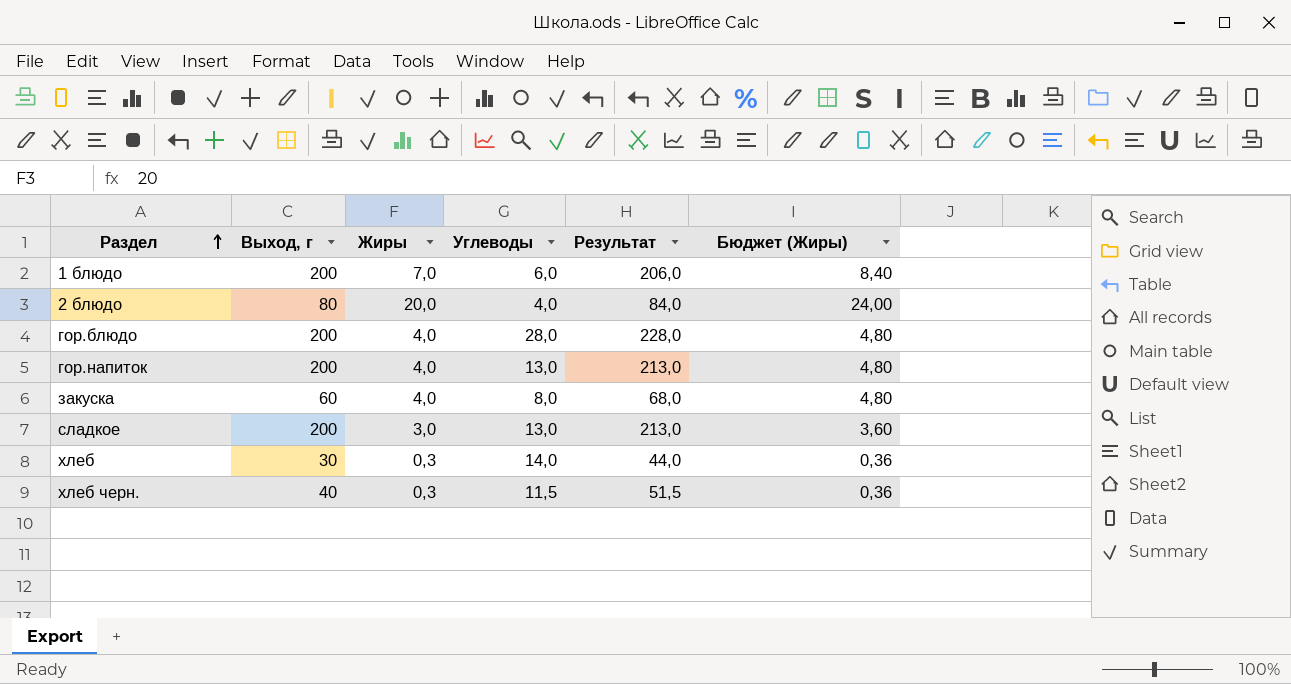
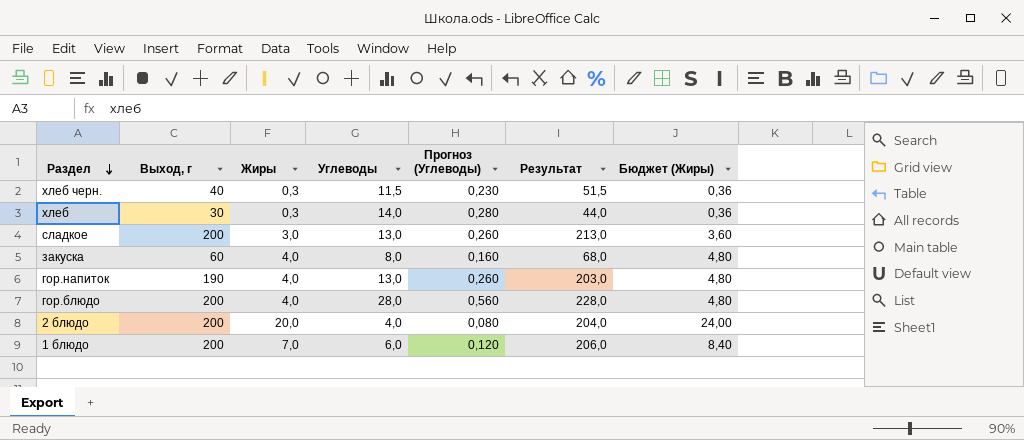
row order: Раздел ascending -> Раздел descending
column Прогноз (Углеводы) | formula: none -> [Углеводы] * 0,02
гор.напиток | Выход, г: 200 -> 190
гор.напиток | Результат: 213,0 -> 203,0
2 блюдо | Выход, г: 80 -> 200
2 блюдо | Результат: 84,0 -> 204,0

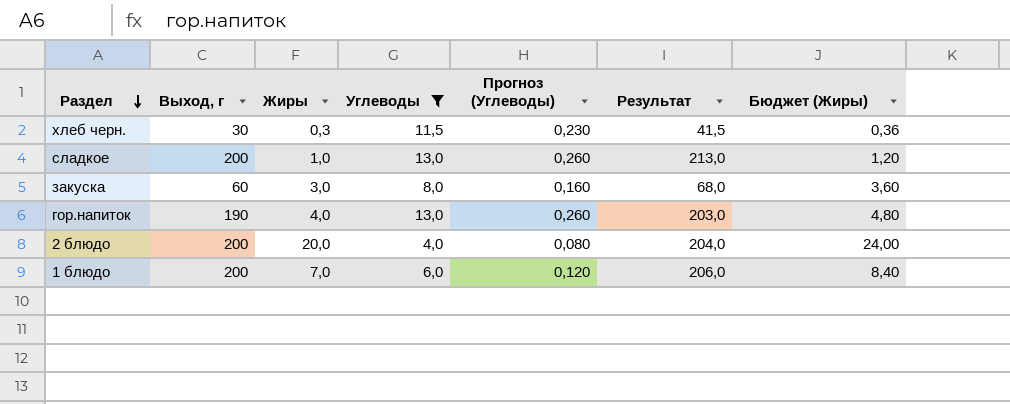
filter: none -> Углеводы <= 13,0
хлеб черн. | Выход, г: 40 -> 30
хлеб черн. | Результат: 51,5 -> 41,5
сладкое | Жиры: 3,0 -> 1,0
сладкое | Бюджет (Жиры): 3,60 -> 1,20
закуска | Жиры: 4,0 -> 3,0
закуска | Бюджет (Жиры): 4,80 -> 3,60

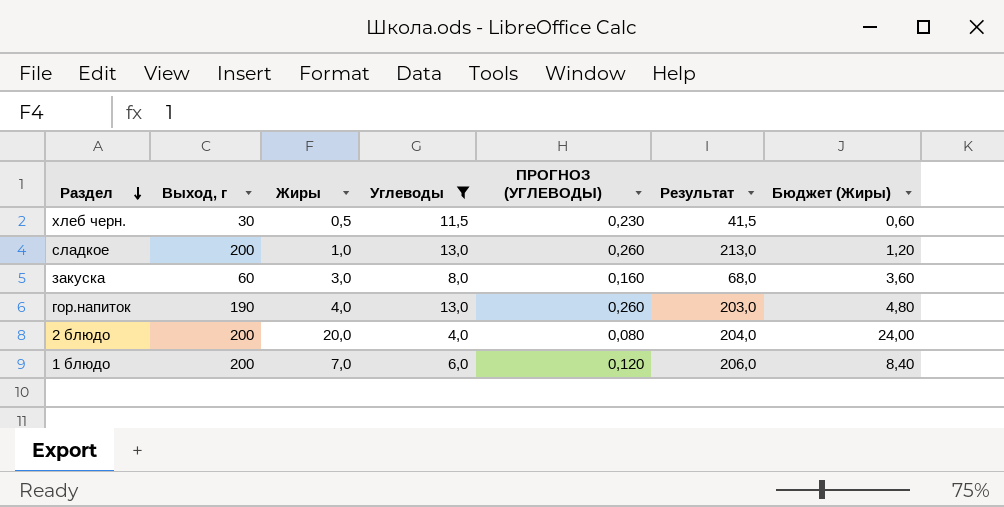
column name: Прогноз (Углеводы) -> ПРОГНОЗ (УГЛЕВОДЫ)
хлеб черн. | Жиры: 0,3 -> 0,5
хлеб черн. | Бюджет (Жиры): 0,36 -> 0,60

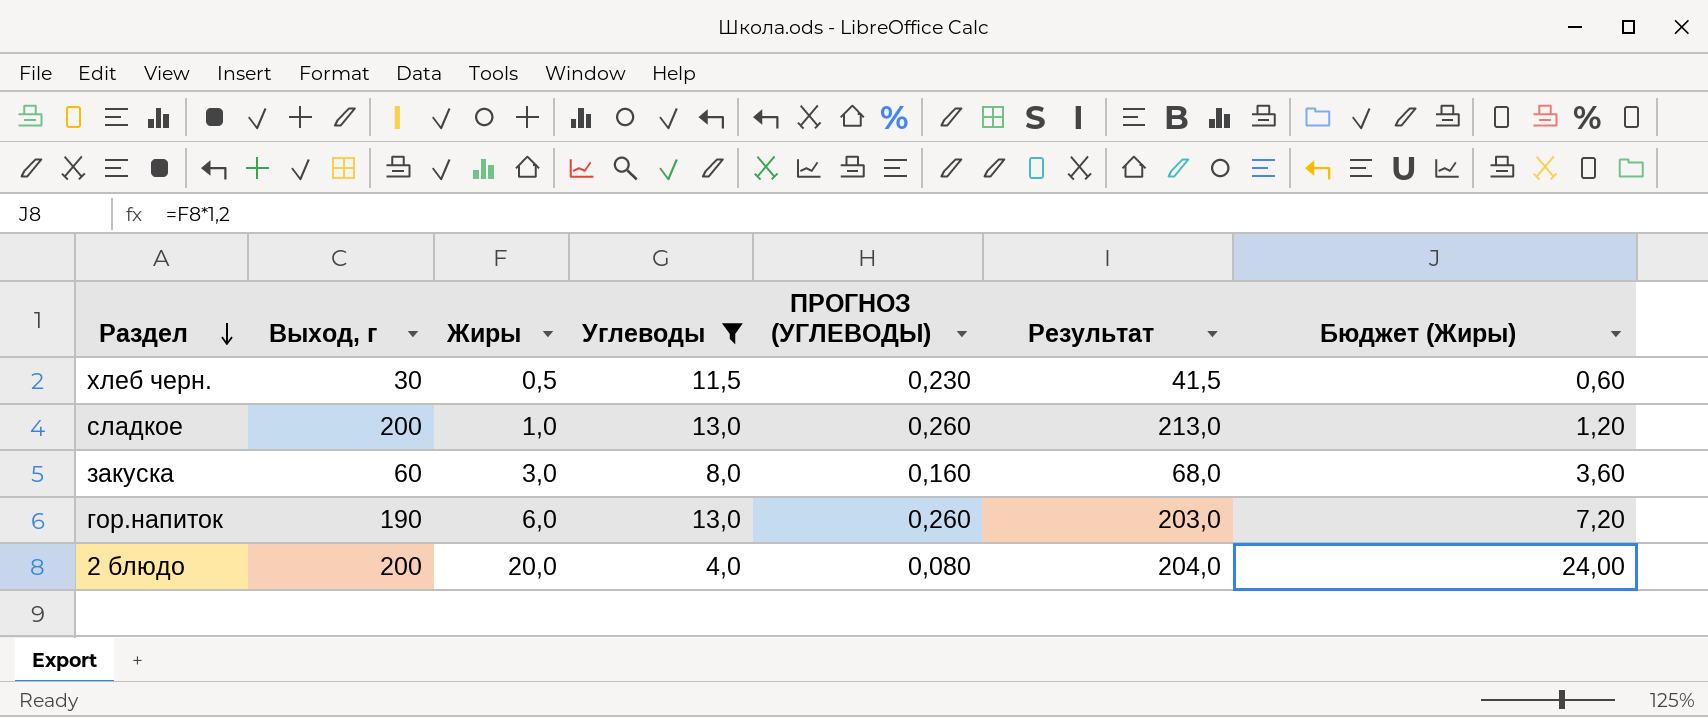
row 1 блюдо: 200 | 7,0 | 6,0 | 0,120 | 206,0 | 8,40 -> none
гор.напиток | Жиры: 4,0 -> 6,0
гор.напиток | Бюджет (Жиры): 4,80 -> 7,20

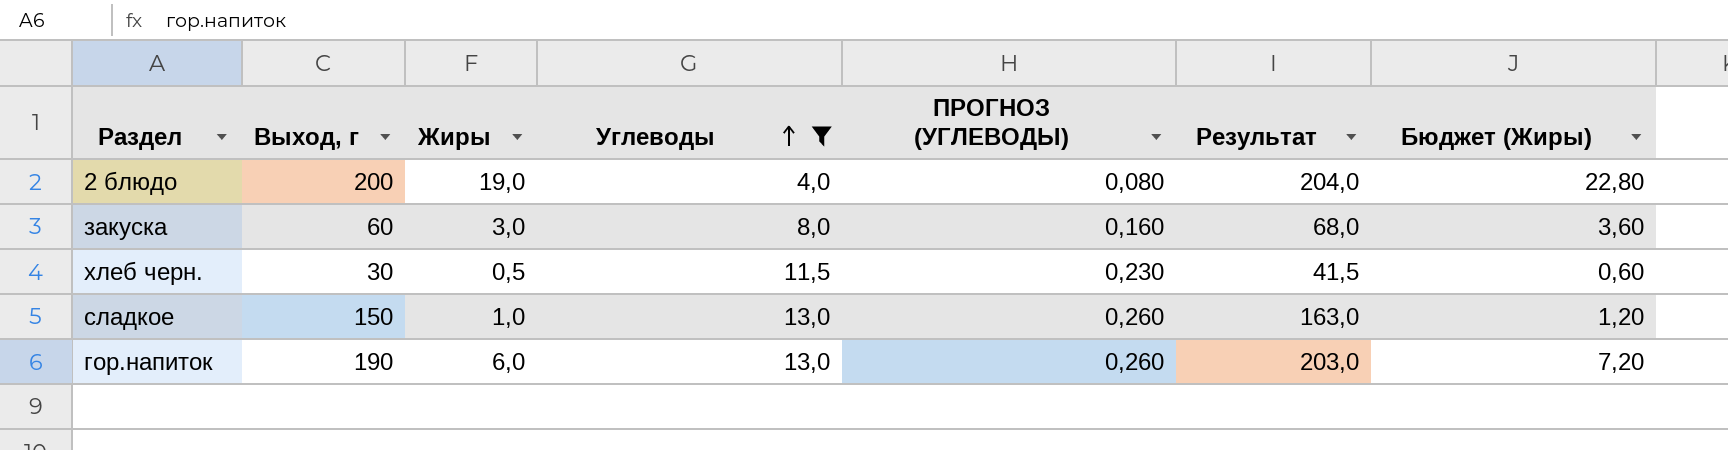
row order: Раздел descending -> Углеводы ascending
2 блюдо | Жиры: 20,0 -> 19,0
2 блюдо | Бюджет (Жиры): 24,00 -> 22,80
сладкое | Выход, г: 200 -> 150
сладкое | Результат: 213,0 -> 163,0

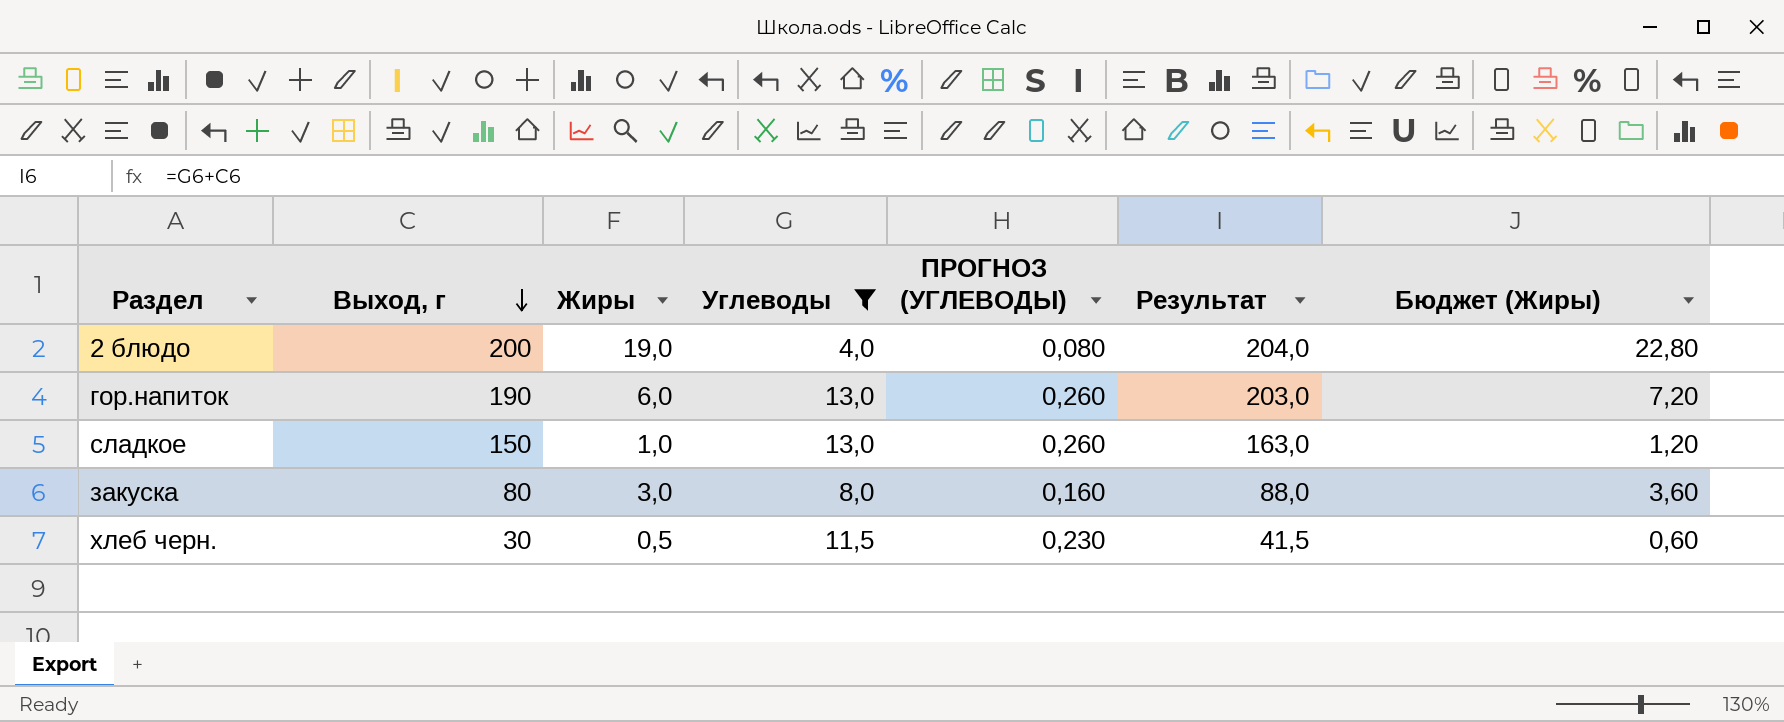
row order: Углеводы ascending -> Выход, г descending
закуска | Выход, г: 60 -> 80
закуска | Результат: 68,0 -> 88,0

